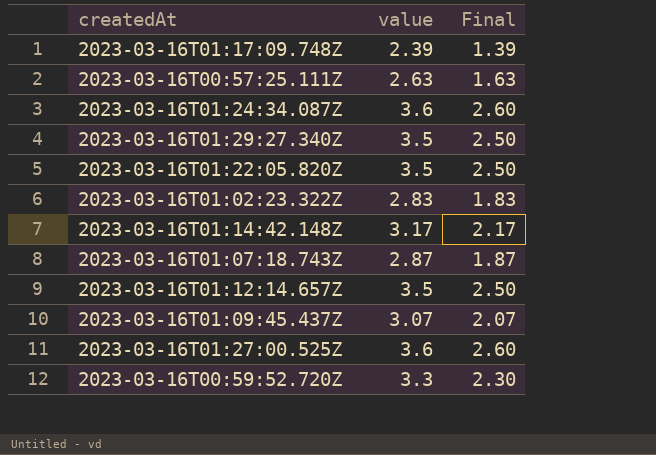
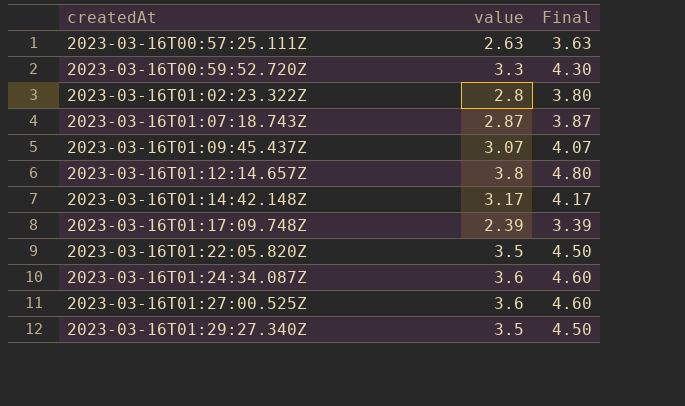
row order: none -> createdAt ascending
column Final | formula: [value] - 1 -> [value] + 1
2023-03-16T01:02:23.322Z | value: 2.83 -> 2.8
2023-03-16T01:12:14.657Z | value: 3.5 -> 3.8

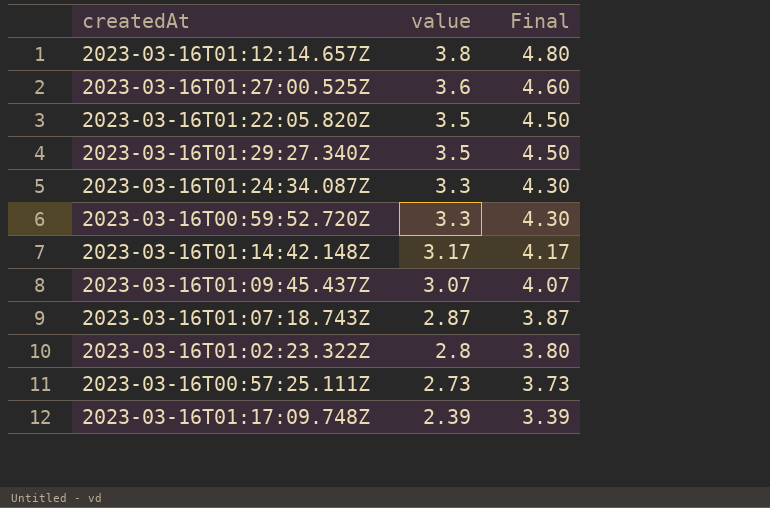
row order: createdAt ascending -> value descending
2023-03-16T01:24:34.087Z | value: 3.6 -> 3.3
2023-03-16T01:24:34.087Z | Final: 4.60 -> 4.30
2023-03-16T00:57:25.111Z | value: 2.63 -> 2.73
2023-03-16T00:57:25.111Z | Final: 3.63 -> 3.73

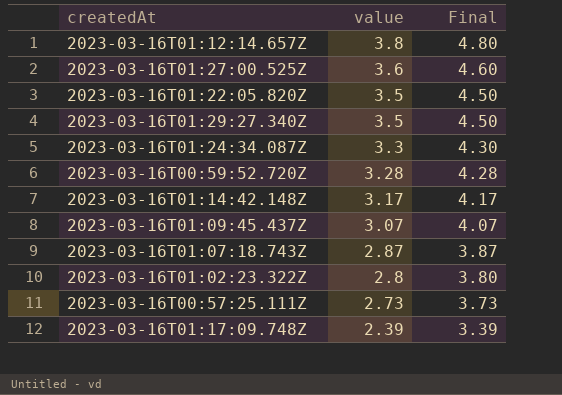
2023-03-16T00:59:52.720Z | value: 3.3 -> 3.28
2023-03-16T00:59:52.720Z | Final: 4.30 -> 4.28

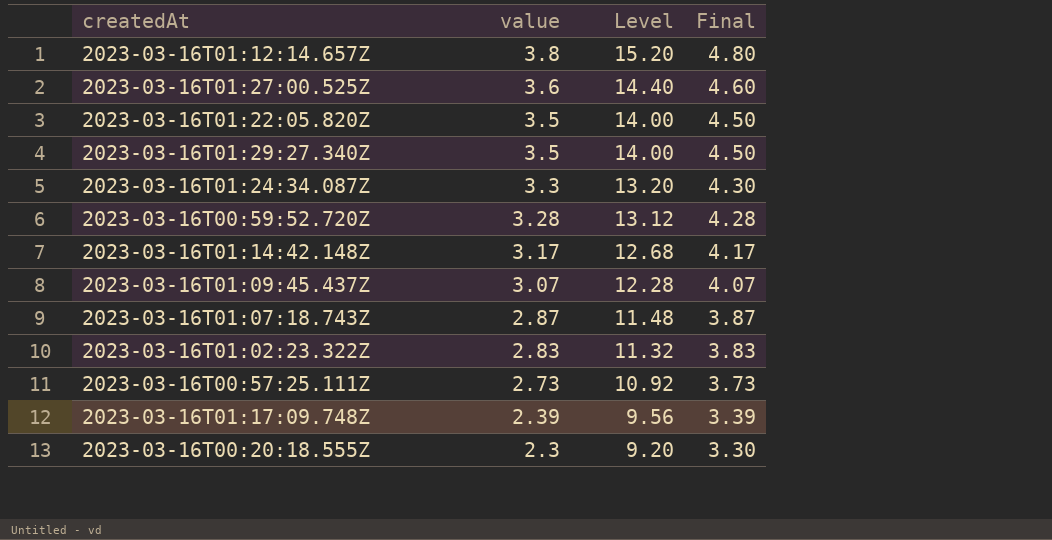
column Level | formula: none -> [value] * 4
2023-03-16T01:02:23.322Z | value: 2.8 -> 2.83
2023-03-16T01:02:23.322Z | Final: 3.80 -> 3.83
row 2023-03-16T00:20:18.555Z: none -> 2.3 | 9.20 | 3.30

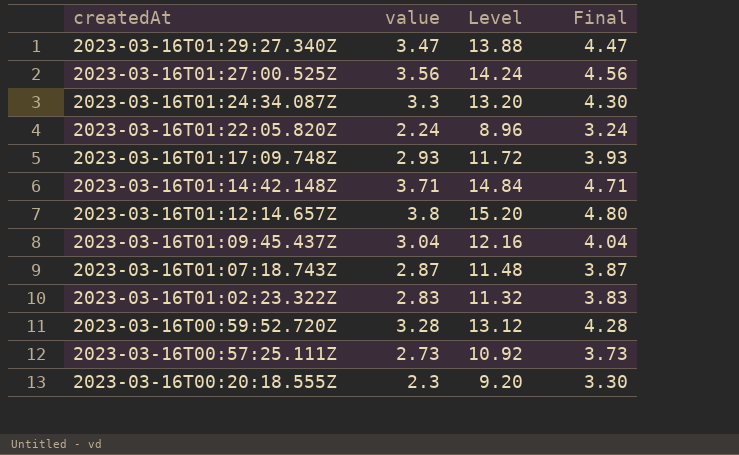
row order: value descending -> createdAt descending
2023-03-16T01:29:27.340Z | value: 3.5 -> 3.47
2023-03-16T01:29:27.340Z | Level: 14.00 -> 13.88
2023-03-16T01:29:27.340Z | Final: 4.50 -> 4.47
2023-03-16T01:27:00.525Z | value: 3.6 -> 3.56
2023-03-16T01:27:00.525Z | Level: 14.40 -> 14.24
2023-03-16T01:27:00.525Z | Final: 4.60 -> 4.56
2023-03-16T01:22:05.820Z | value: 3.5 -> 2.24
2023-03-16T01:22:05.820Z | Level: 14.00 -> 8.96
2023-03-16T01:22:05.820Z | Final: 4.50 -> 3.24
2023-03-16T01:17:09.748Z | value: 2.39 -> 2.93
2023-03-16T01:17:09.748Z | Level: 9.56 -> 11.72
2023-03-16T01:17:09.748Z | Final: 3.39 -> 3.93
2023-03-16T01:14:42.148Z | value: 3.17 -> 3.71
2023-03-16T01:14:42.148Z | Level: 12.68 -> 14.84
2023-03-16T01:14:42.148Z | Final: 4.17 -> 4.71
2023-03-16T01:09:45.437Z | value: 3.07 -> 3.04
2023-03-16T01:09:45.437Z | Level: 12.28 -> 12.16
2023-03-16T01:09:45.437Z | Final: 4.07 -> 4.04

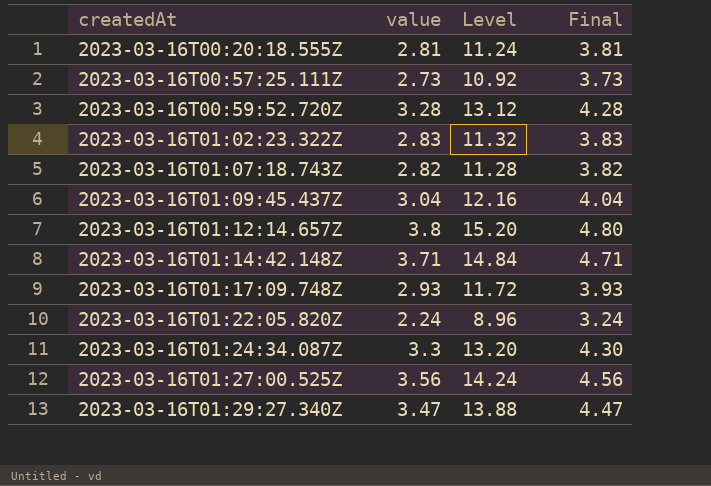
row order: createdAt descending -> createdAt ascending
2023-03-16T00:20:18.555Z | value: 2.3 -> 2.81
2023-03-16T00:20:18.555Z | Level: 9.20 -> 11.24
2023-03-16T00:20:18.555Z | Final: 3.30 -> 3.81
2023-03-16T01:07:18.743Z | value: 2.87 -> 2.82
2023-03-16T01:07:18.743Z | Level: 11.48 -> 11.28
2023-03-16T01:07:18.743Z | Final: 3.87 -> 3.82

